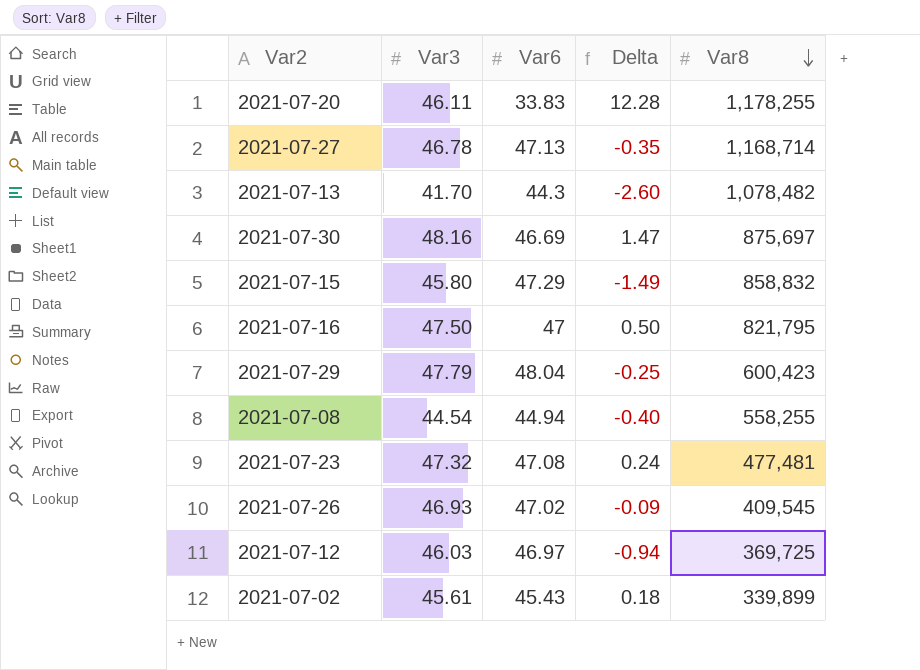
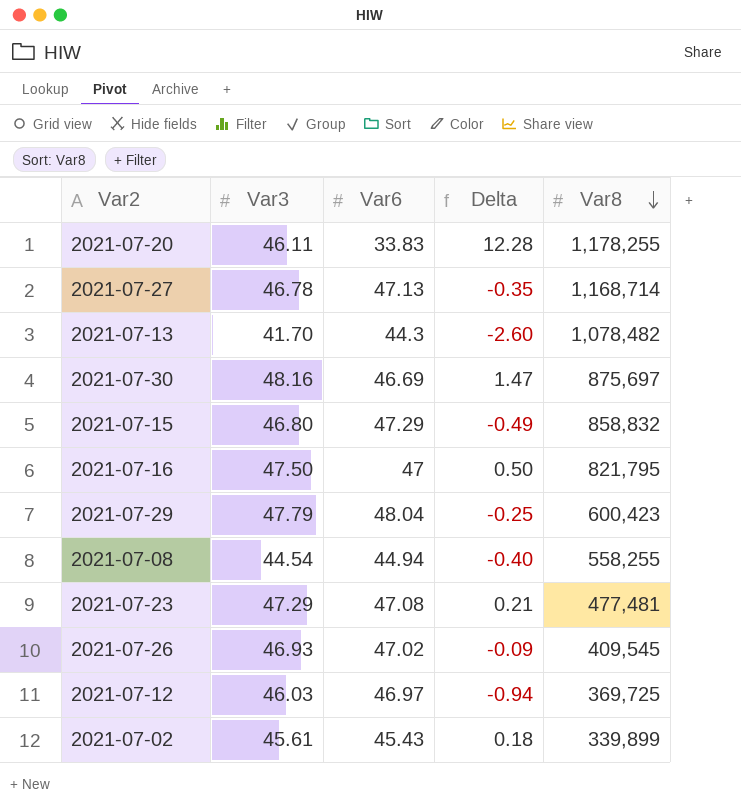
2021-07-15 | Var3: 45.80 -> 46.80
2021-07-15 | Delta: -1.49 -> -0.49
2021-07-23 | Var3: 47.32 -> 47.29
2021-07-23 | Delta: 0.24 -> 0.21

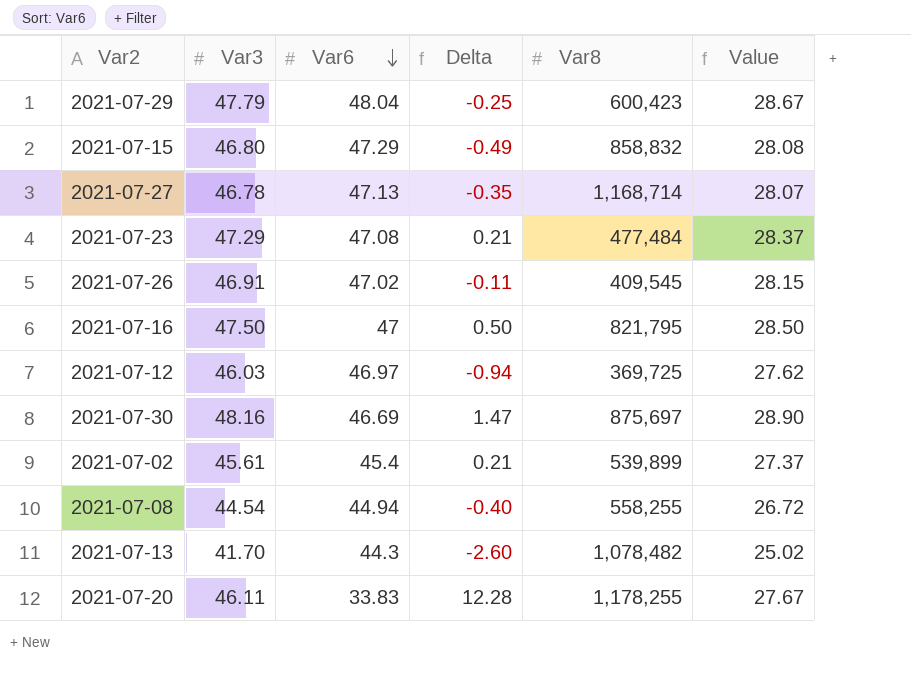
row order: Var8 descending -> Var6 descending
column Value | formula: none -> [Var3] * 0.6
2021-07-23 | Var8: 477,481 -> 477,484
2021-07-26 | Var3: 46.93 -> 46.91
2021-07-26 | Delta: -0.09 -> -0.11
2021-07-02 | Var6: 45.43 -> 45.4
2021-07-02 | Delta: 0.18 -> 0.21
2021-07-02 | Var8: 339,899 -> 539,899

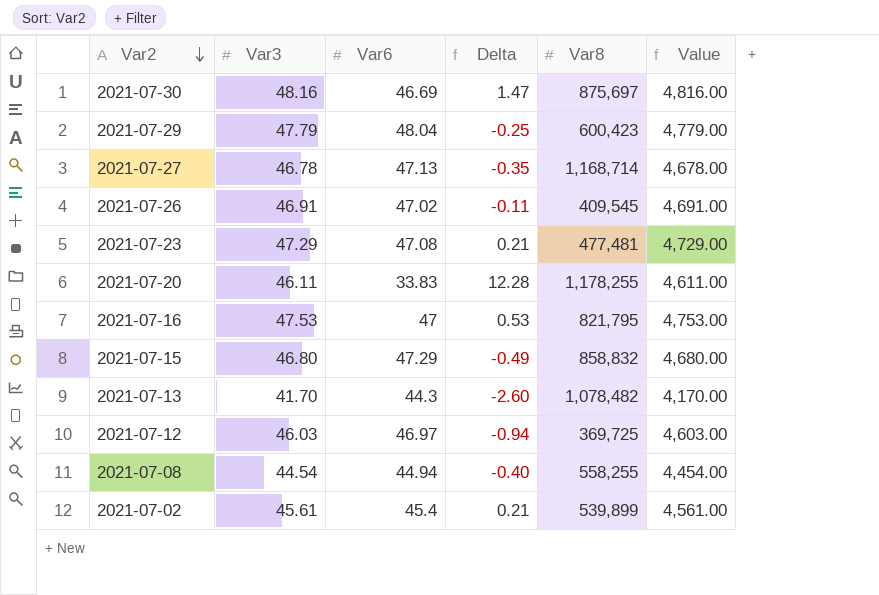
row order: Var6 descending -> Var2 descending
column Value | formula: [Var3] * 0.6 -> [Var3] * 100
2021-07-23 | Var8: 477,484 -> 477,481
2021-07-16 | Var3: 47.50 -> 47.53
2021-07-16 | Delta: 0.50 -> 0.53

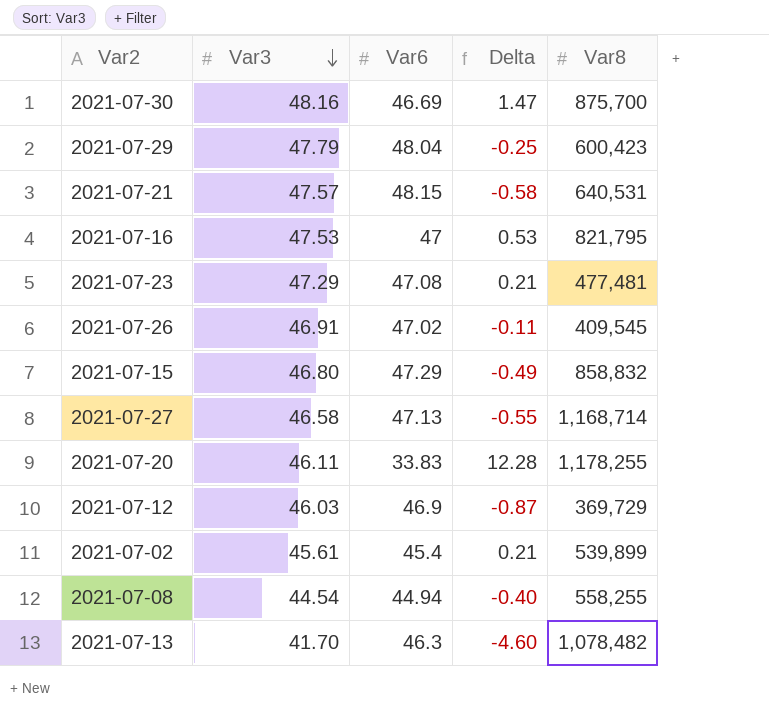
row order: Var2 descending -> Var3 descending
column Value | formula: [Var3] * 100 -> none
2021-07-30 | Var8: 875,697 -> 875,700
row 2021-07-21: none -> 47.57 | 48.15 | -0.58 | 640,531
2021-07-27 | Var3: 46.78 -> 46.58
2021-07-27 | Delta: -0.35 -> -0.55
2021-07-12 | Var6: 46.97 -> 46.9
2021-07-12 | Delta: -0.94 -> -0.87
2021-07-12 | Var8: 369,725 -> 369,729
2021-07-13 | Var6: 44.3 -> 46.3
2021-07-13 | Delta: -2.60 -> -4.60

